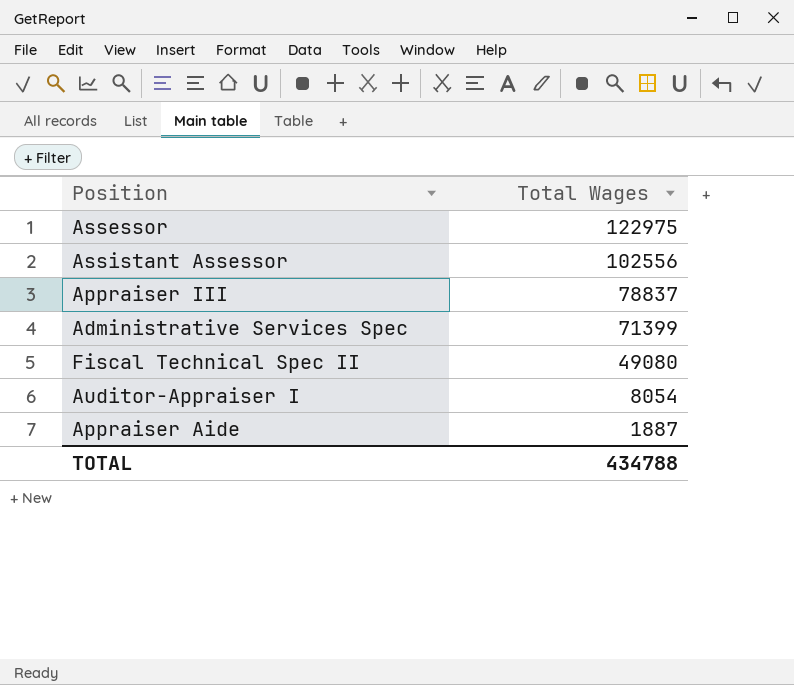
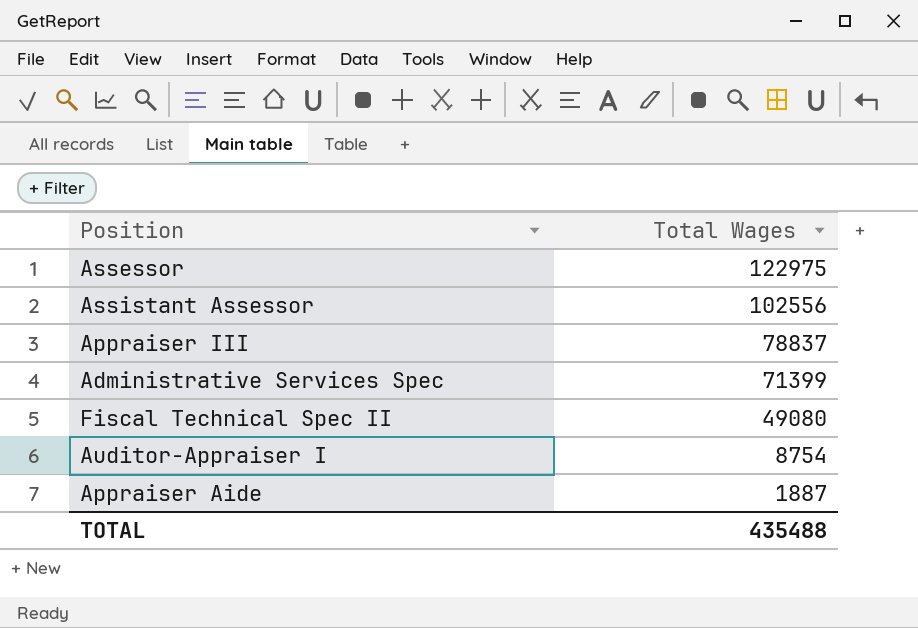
Auditor-Appraiser I | Total Wages: 8054 -> 8754
TOTAL | Total Wages: 434788 -> 435488

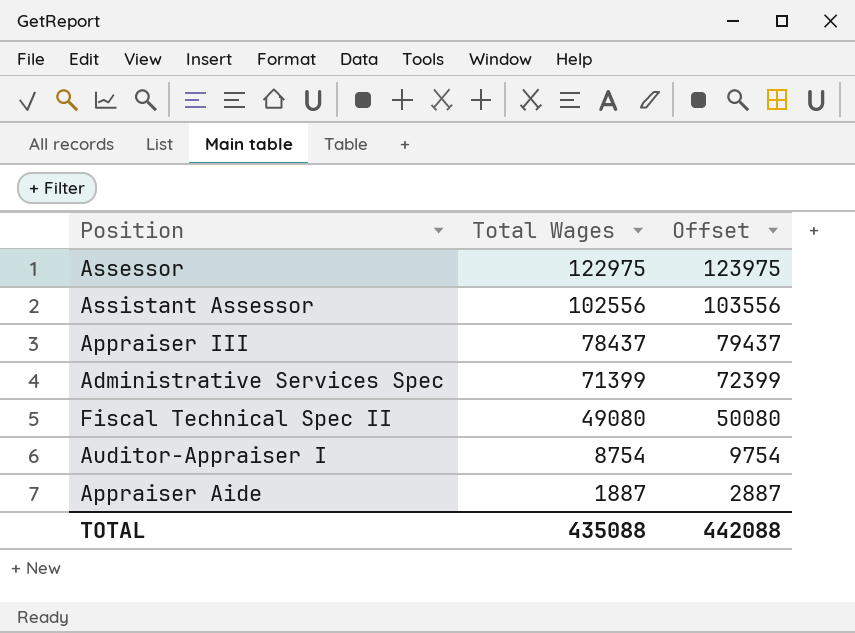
column Offset | formula: none -> [Total Wages] + 1000
Appraiser III | Total Wages: 78837 -> 78437
TOTAL | Total Wages: 435488 -> 435088

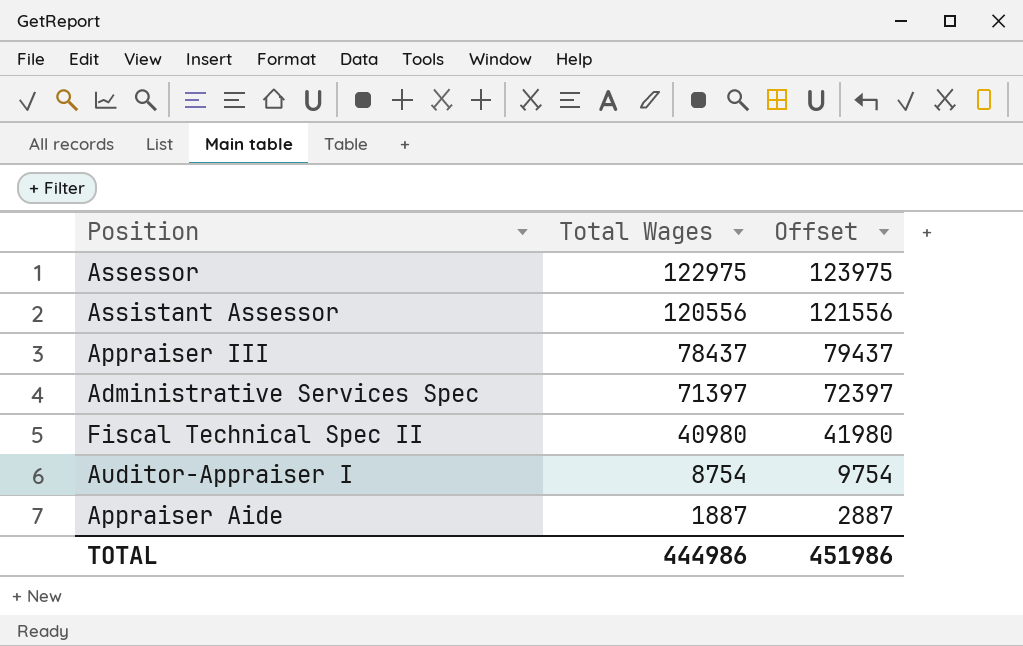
Assistant Assessor | Total Wages: 102556 -> 120556
Assistant Assessor | Offset: 103556 -> 121556
Administrative Services Spec | Total Wages: 71399 -> 71397
Administrative Services Spec | Offset: 72399 -> 72397
Fiscal Technical Spec II | Total Wages: 49080 -> 40980
Fiscal Technical Spec II | Offset: 50080 -> 41980
TOTAL | Total Wages: 435088 -> 444986
TOTAL | Offset: 442088 -> 451986

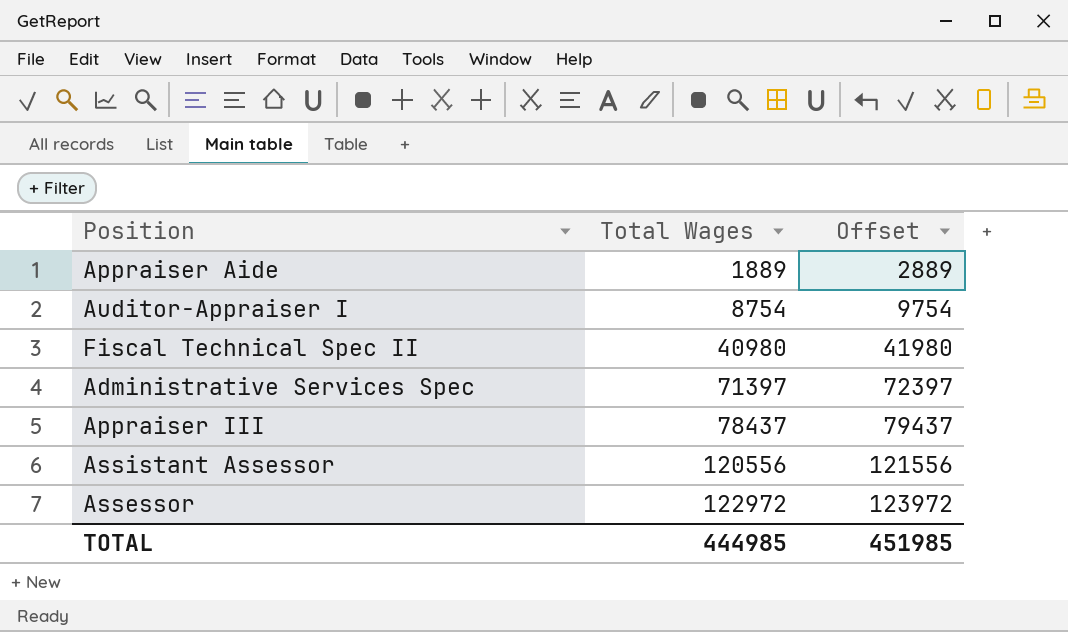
row order: Total Wages descending -> Total Wages ascending
Appraiser Aide | Total Wages: 1887 -> 1889
Appraiser Aide | Offset: 2887 -> 2889
Assessor | Total Wages: 122975 -> 122972
Assessor | Offset: 123975 -> 123972
TOTAL | Total Wages: 444986 -> 444985
TOTAL | Offset: 451986 -> 451985

